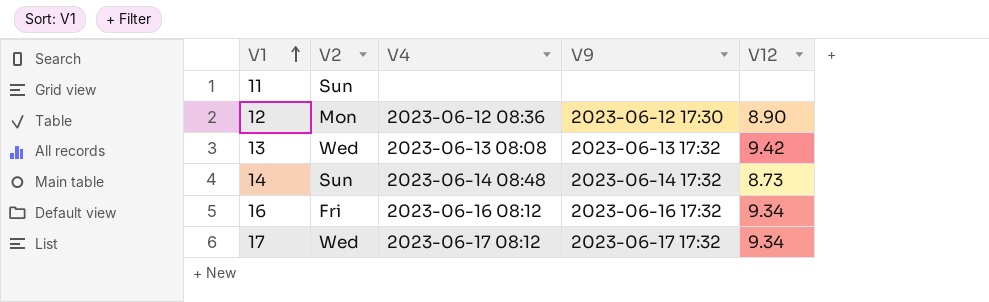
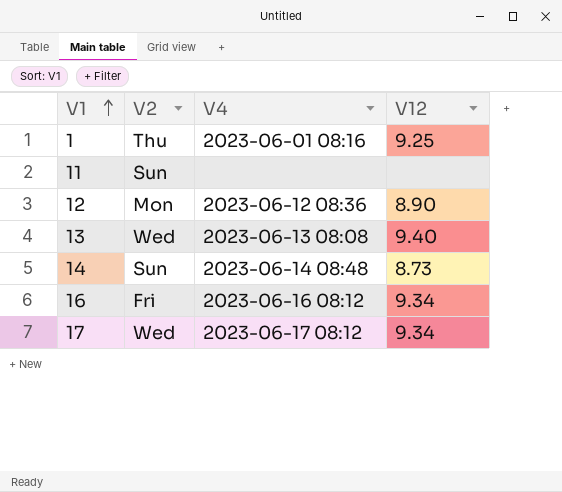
column V9 | position: 4 -> none
row 1: none -> Thu | 2023-06-01 08:16 | 9.25
13 | V12: 9.42 -> 9.40

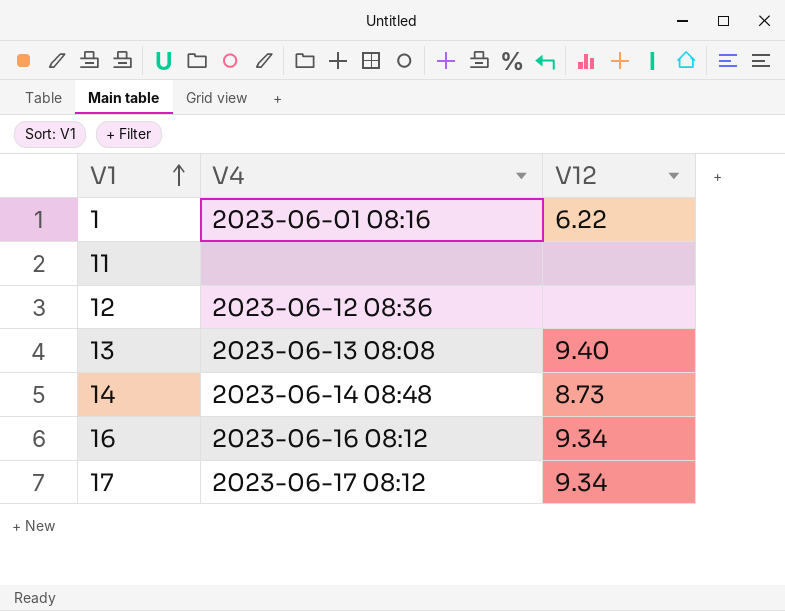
column V2 | position: 2 -> none
1 | V12: 9.25 -> 6.22
12 | V12: 8.90 -> none

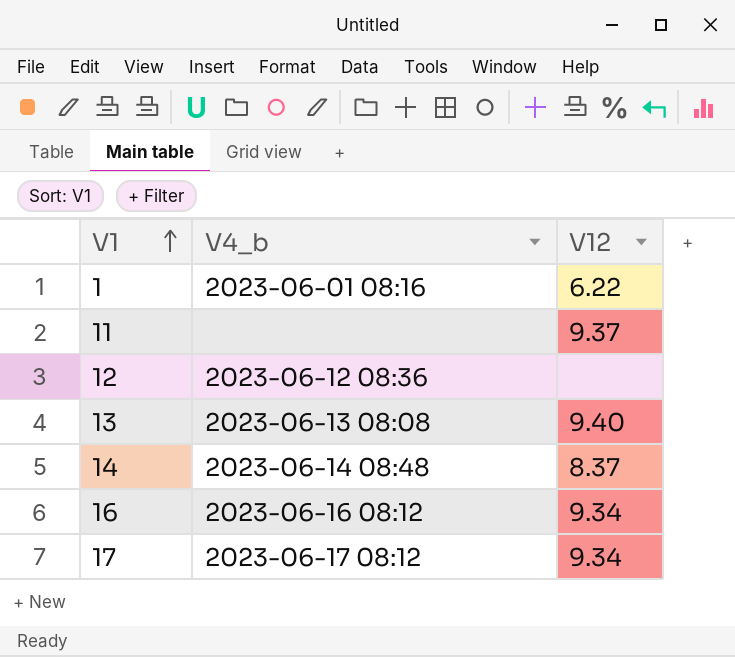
column name: V4 -> V4_b
11 | V12: none -> 9.37
14 | V12: 8.73 -> 8.37

